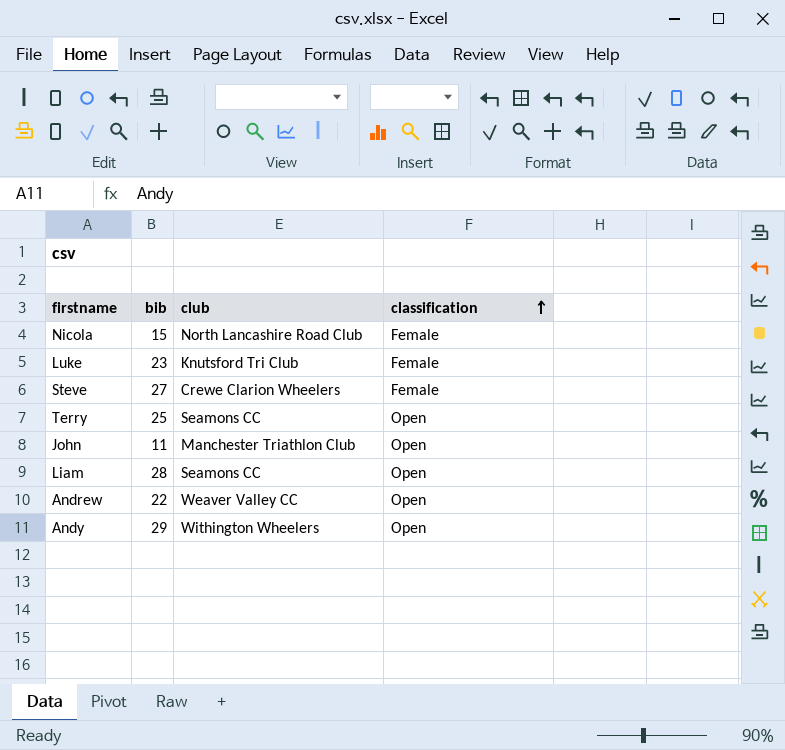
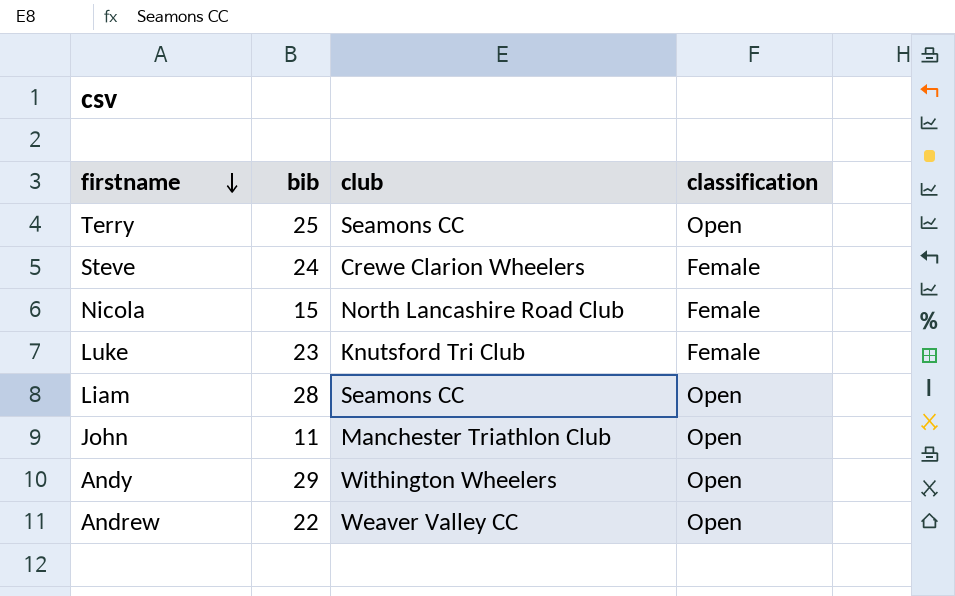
row order: classification ascending -> firstname descending
Steve | bib: 27 -> 24

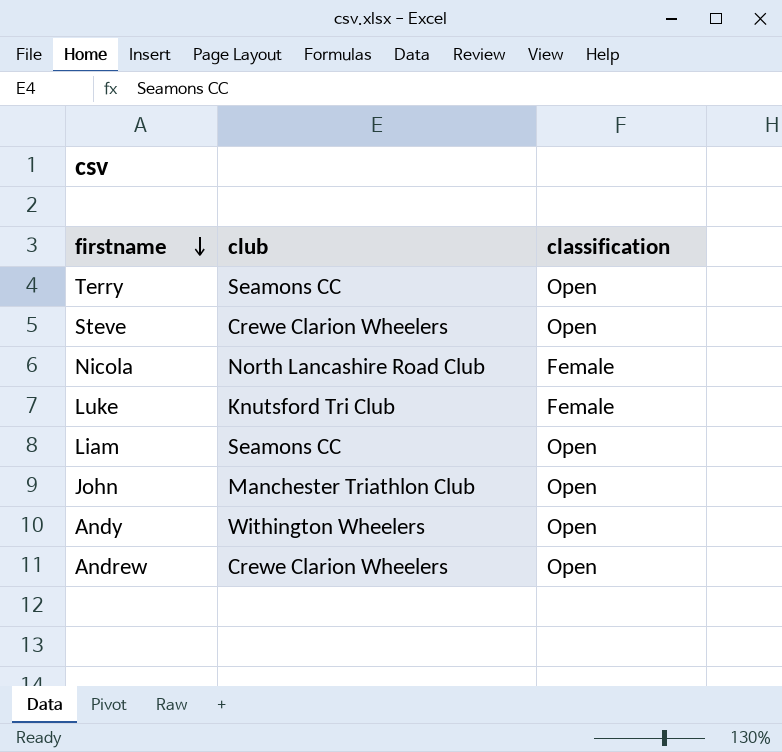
column bib | position: 2 -> none
Steve | classification: Female -> Open
Andrew | club: Weaver Valley CC -> Crewe Clarion Wheelers

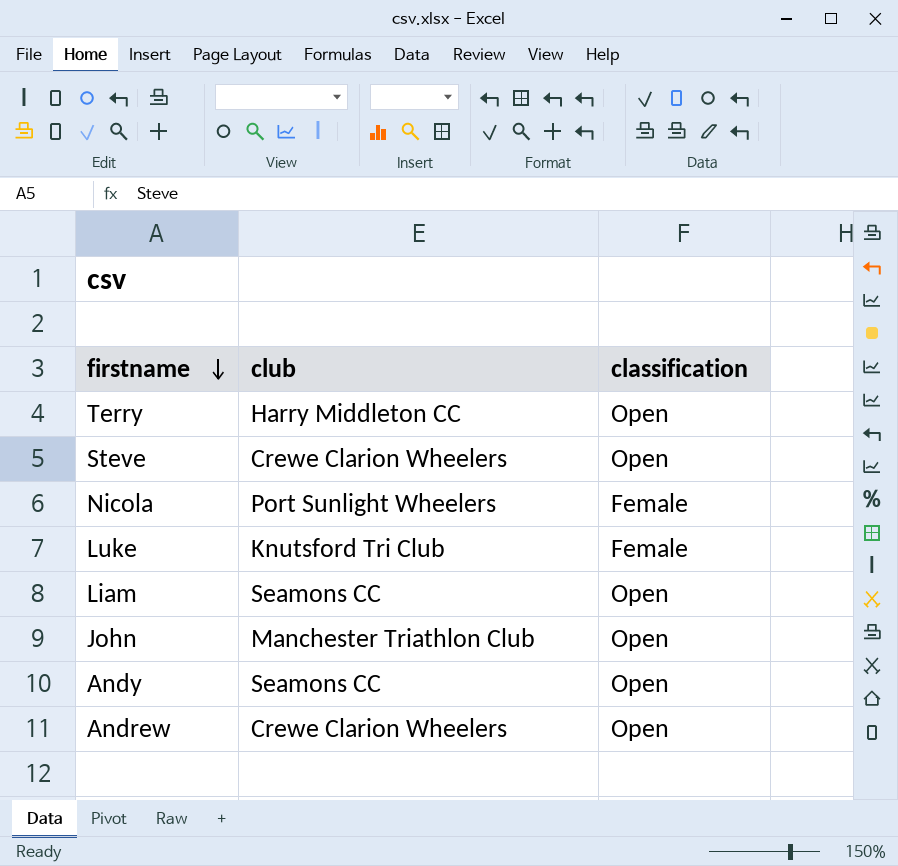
Terry | club: Seamons CC -> Harry Middleton CC
Nicola | club: North Lancashire Road Club -> Port Sunlight Wheelers
Andy | club: Withington Wheelers -> Seamons CC

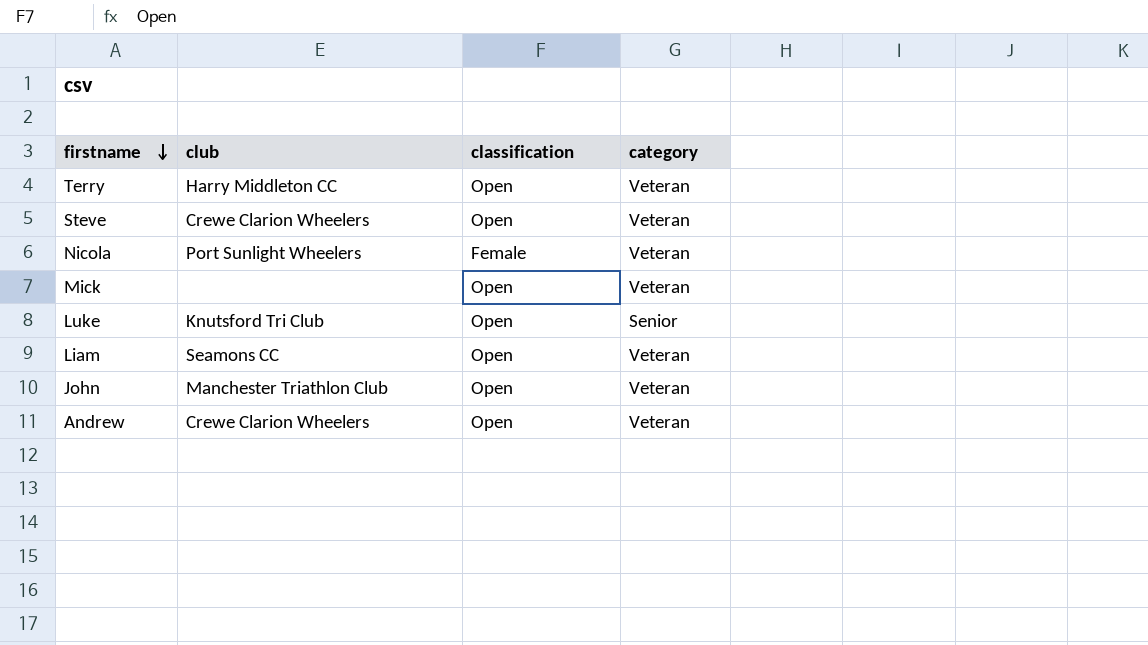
column category | position: none -> 4
row Andy: Seamons CC | Open -> none
row Mick: none -> none | Open | Veteran
Luke | classification: Female -> Open

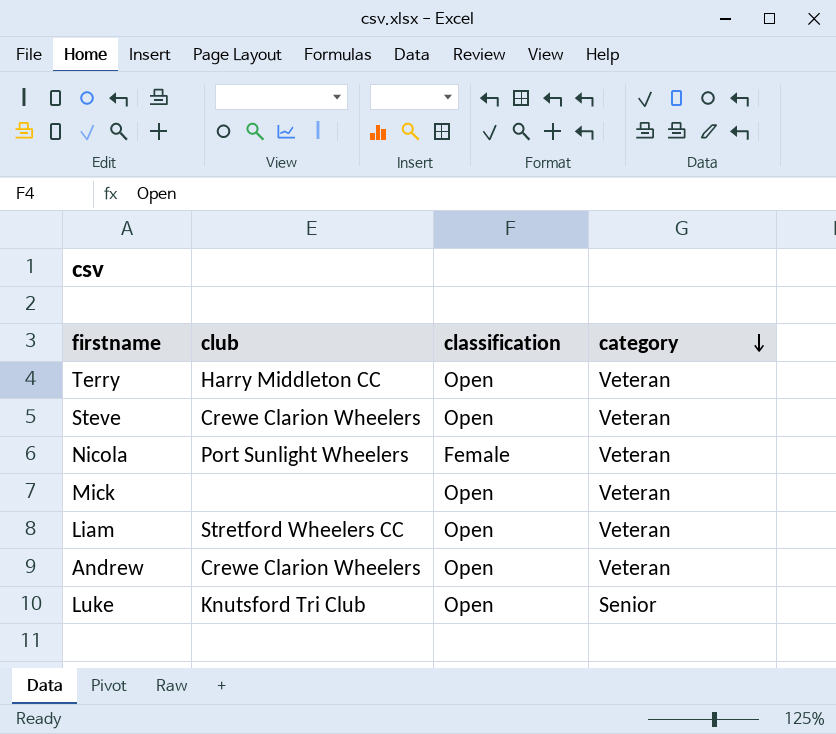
row order: firstname descending -> category descending
row John: Manchester Triathlon Club | Open | Veteran -> none
Liam | club: Seamons CC -> Stretford Wheelers CC

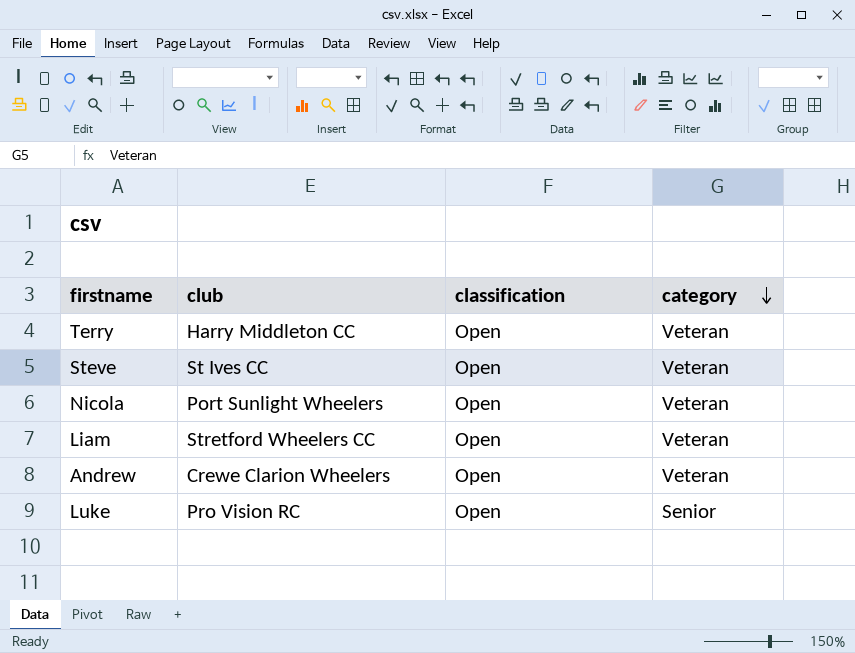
row Mick: none | Open | Veteran -> none
Steve | club: Crewe Clarion Wheelers -> St Ives CC
Nicola | classification: Female -> Open
Luke | club: Knutsford Tri Club -> Pro Vision RC

